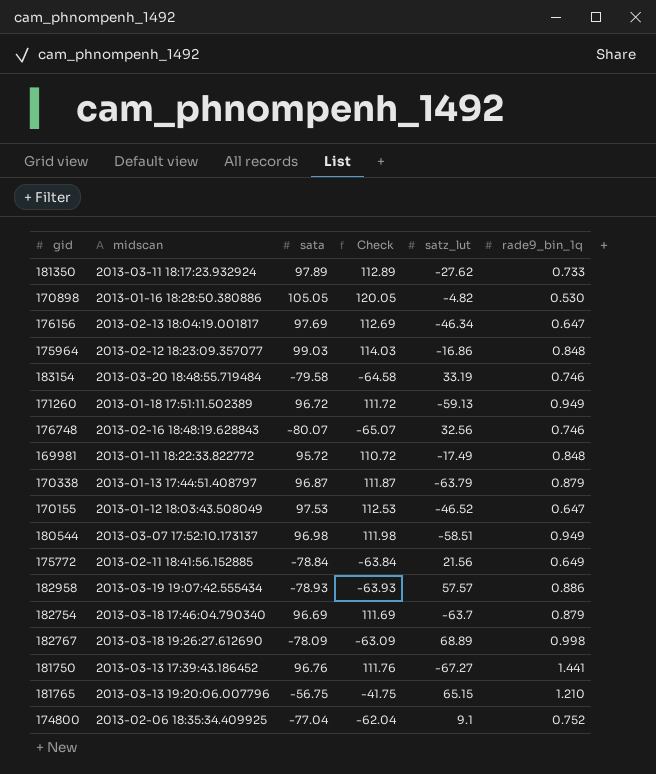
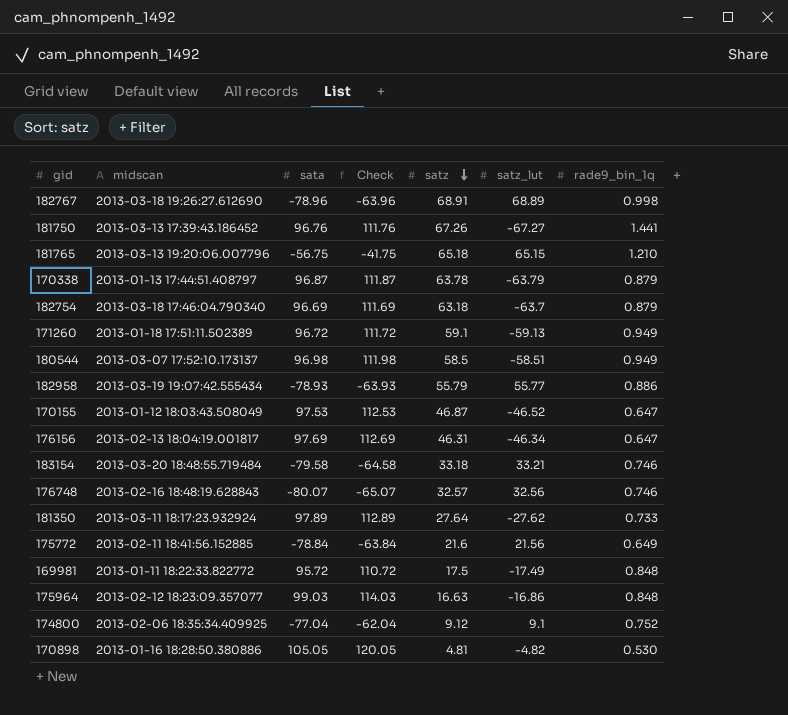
row order: none -> satz descending
column satz | position: none -> 5
182767 | sata: -78.09 -> -78.96
182767 | Check: -63.09 -> -63.96
182958 | satz_lut: 57.57 -> 55.77
183154 | satz_lut: 33.19 -> 33.21

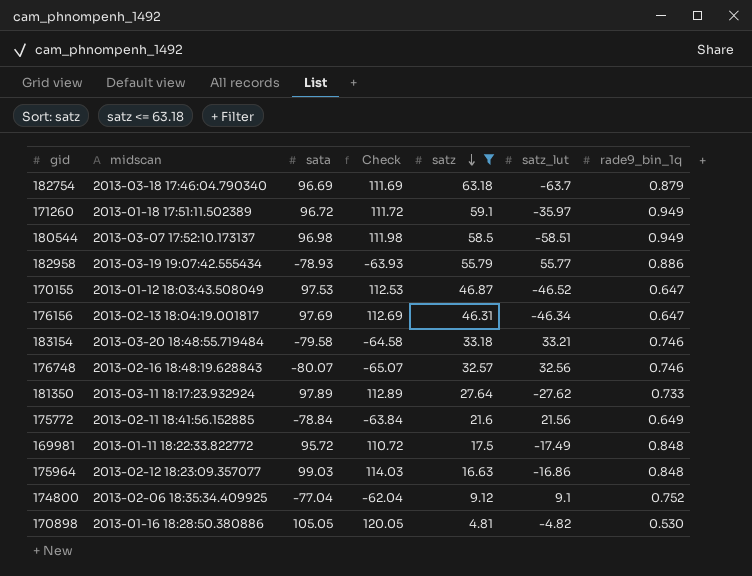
filter: none -> satz <= 63.18
171260 | satz_lut: -59.13 -> -35.97

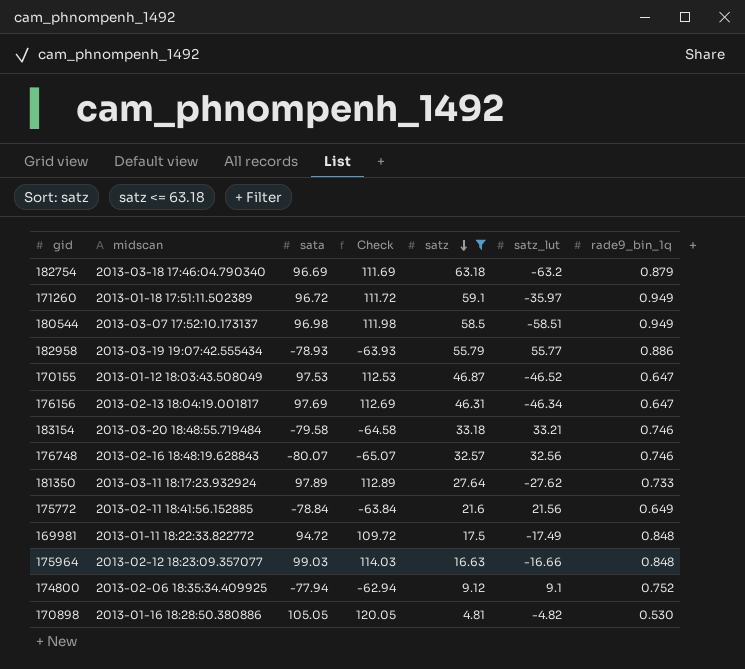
182754 | satz_lut: -63.7 -> -63.2
169981 | sata: 95.72 -> 94.72
169981 | Check: 110.72 -> 109.72
175964 | satz_lut: -16.86 -> -16.66
174800 | sata: -77.04 -> -77.94
174800 | Check: -62.04 -> -62.94

